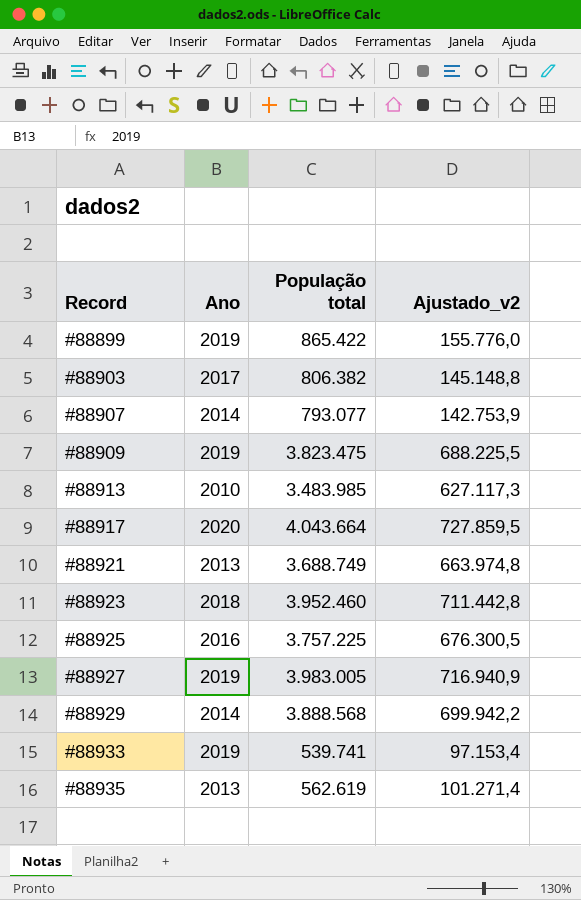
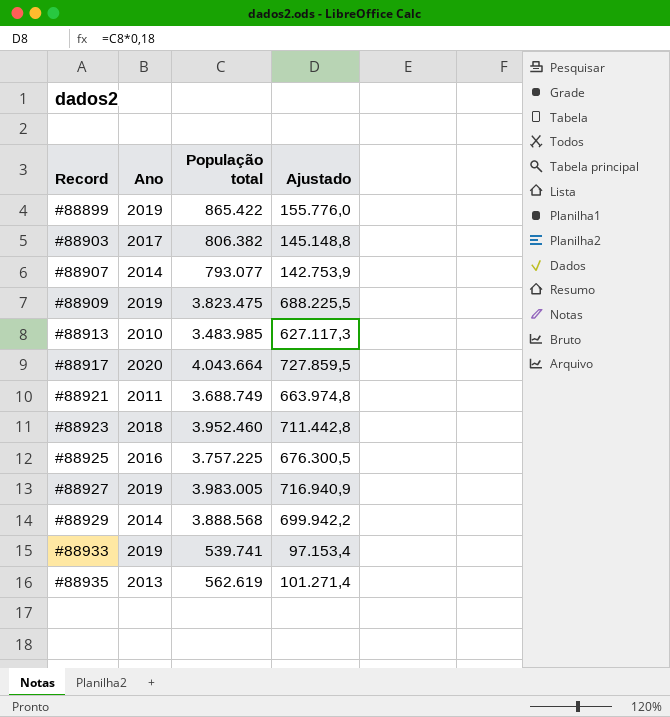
column name: Ajustado_v2 -> Ajustado
#88921 | Ano: 2013 -> 2011

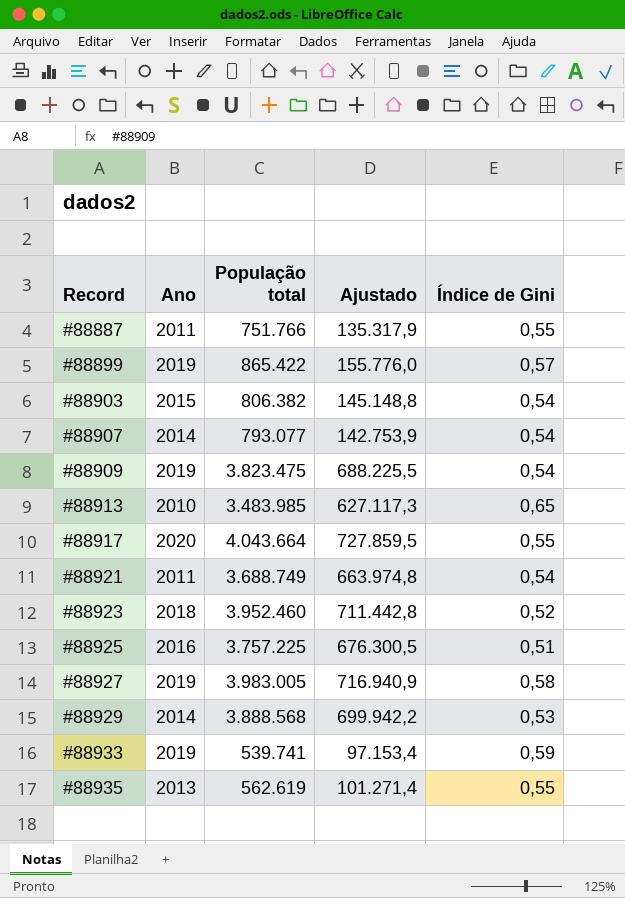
column Índice de Gini | position: none -> 5
row #88887: none -> 2011 | 751.766 | 135.317,9 | 0,55
#88903 | Ano: 2017 -> 2015

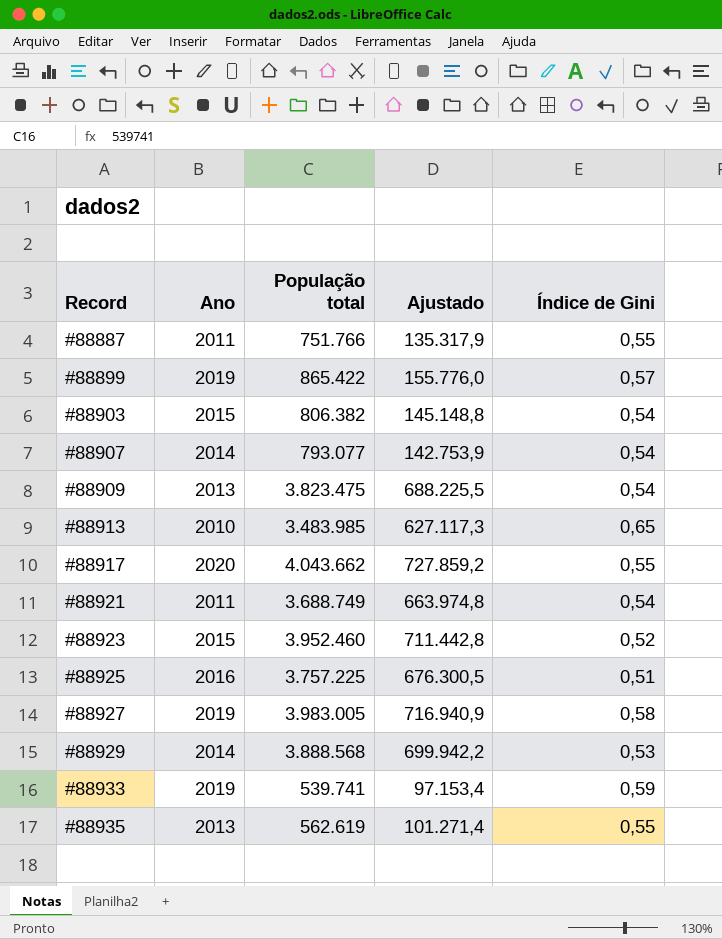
#88909 | Ano: 2019 -> 2013
#88917 | População total: 4.043.664 -> 4.043.662
#88917 | Ajustado: 727.859,5 -> 727.859,2
#88923 | Ano: 2018 -> 2015

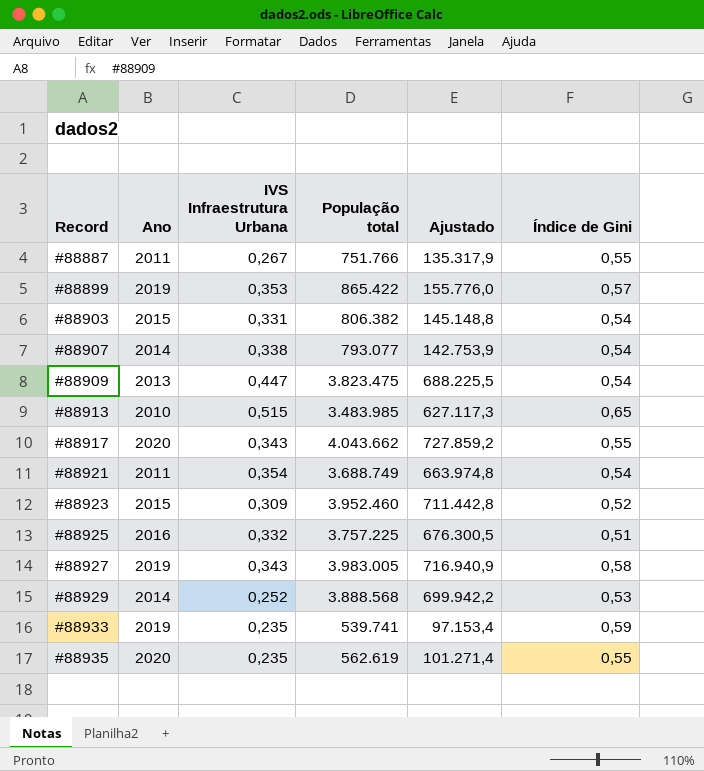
column IVS Infraestrutura Urbana | position: none -> 3
#88935 | Ano: 2013 -> 2020

